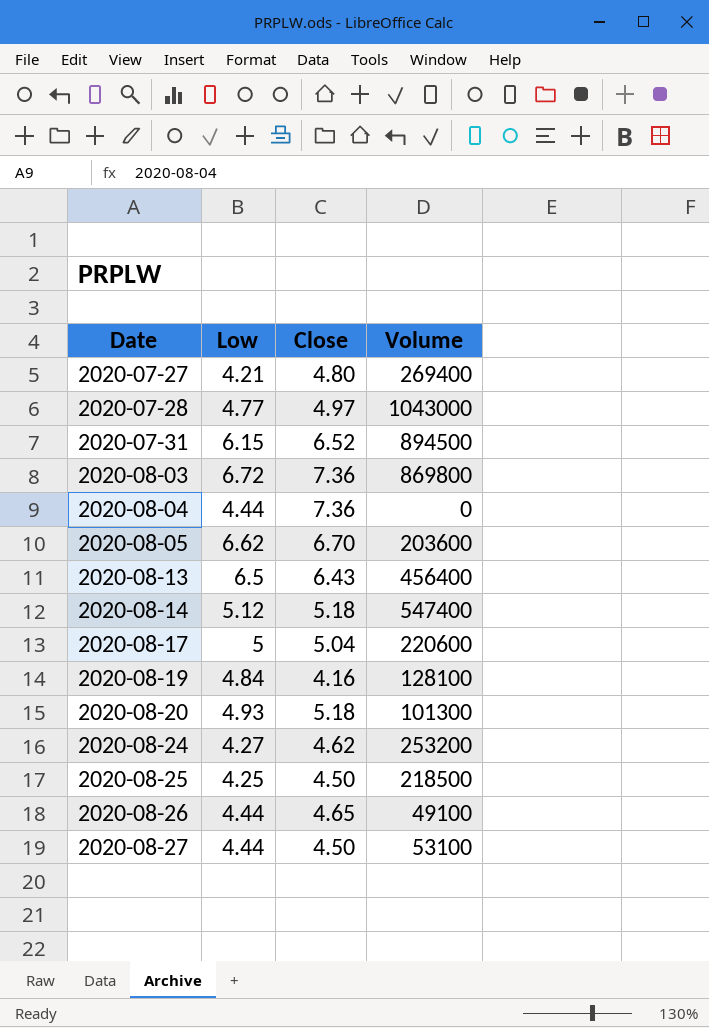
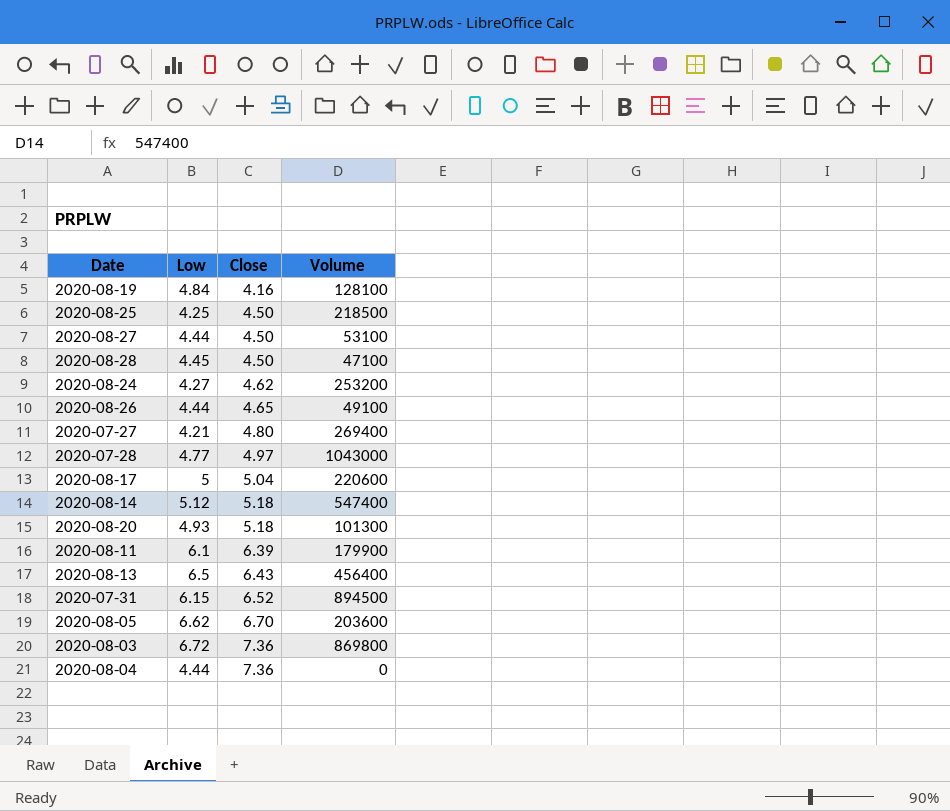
row order: Date ascending -> Close ascending
row 2020-08-28: none -> 4.45 | 4.50 | 47100
row 2020-08-11: none -> 6.1 | 6.39 | 179900

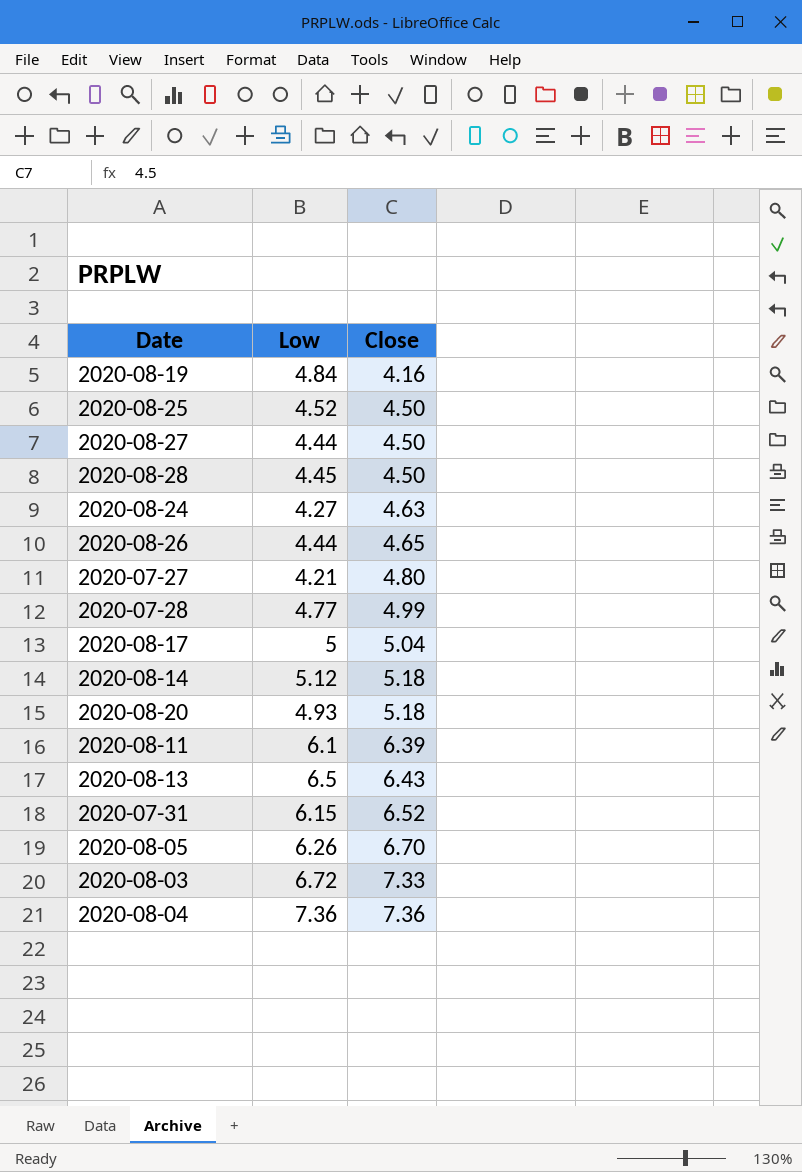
column Volume | position: 4 -> none
2020-08-25 | Low: 4.25 -> 4.52
2020-08-24 | Close: 4.62 -> 4.63
2020-07-28 | Close: 4.97 -> 4.99
2020-08-05 | Low: 6.62 -> 6.26
2020-08-03 | Close: 7.36 -> 7.33
2020-08-04 | Low: 4.44 -> 7.36

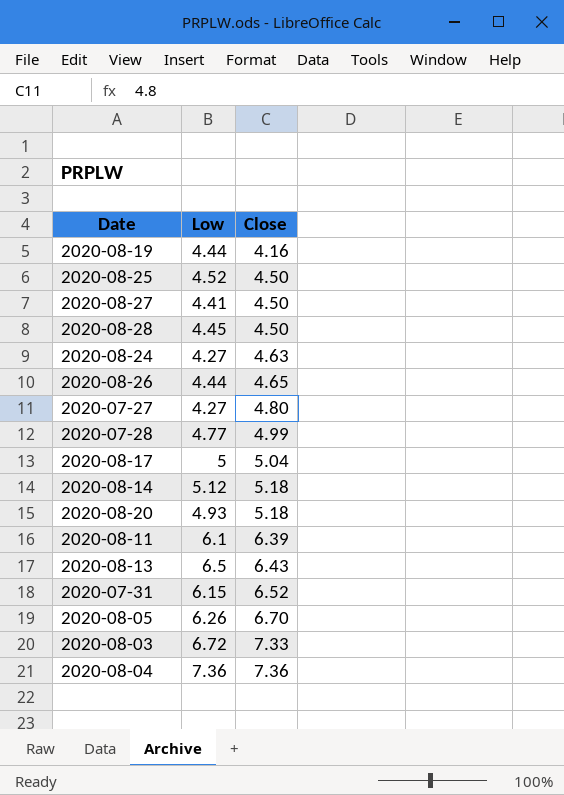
2020-08-19 | Low: 4.84 -> 4.44
2020-08-27 | Low: 4.44 -> 4.41
2020-07-27 | Low: 4.21 -> 4.27

